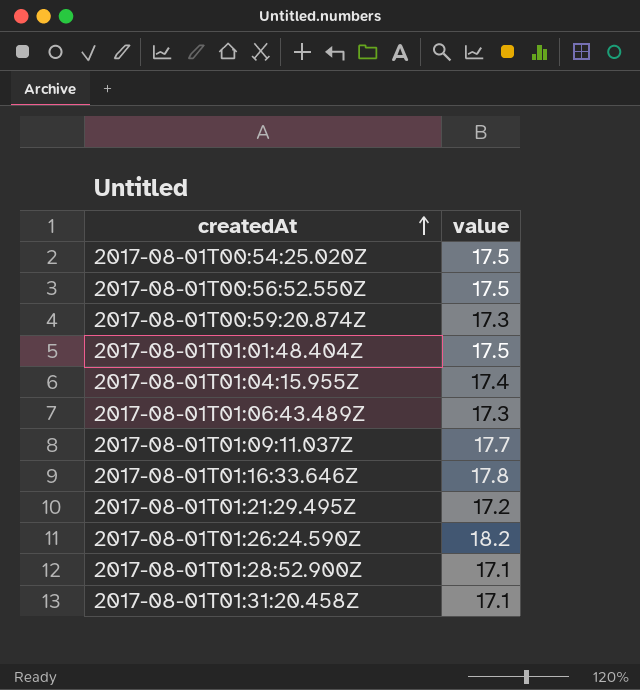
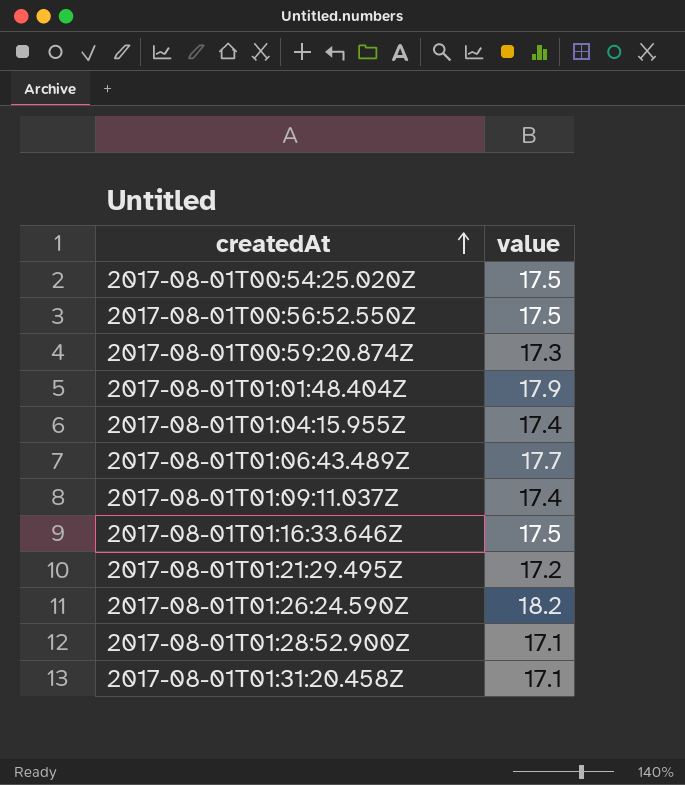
2017-08-01T01:01:48.404Z | value: 17.5 -> 17.9
2017-08-01T01:06:43.489Z | value: 17.3 -> 17.7
2017-08-01T01:09:11.037Z | value: 17.7 -> 17.4
2017-08-01T01:16:33.646Z | value: 17.8 -> 17.5

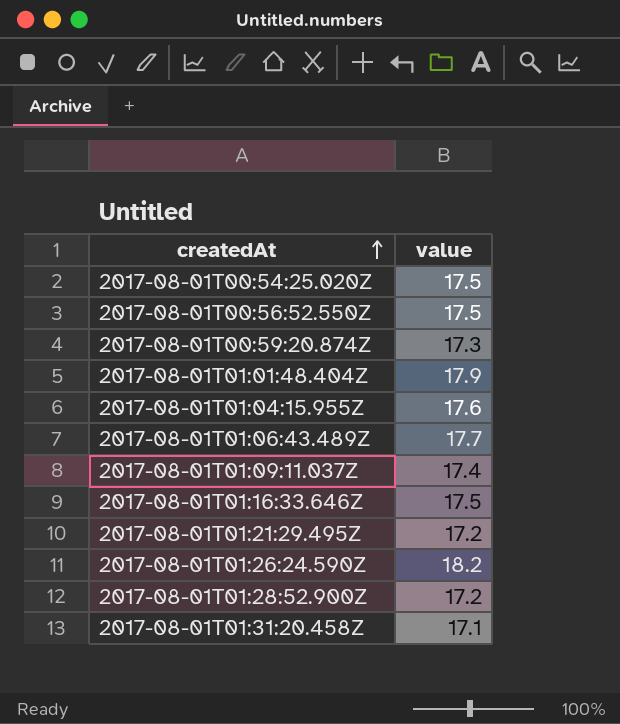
2017-08-01T01:04:15.955Z | value: 17.4 -> 17.6
2017-08-01T01:28:52.900Z | value: 17.1 -> 17.2

